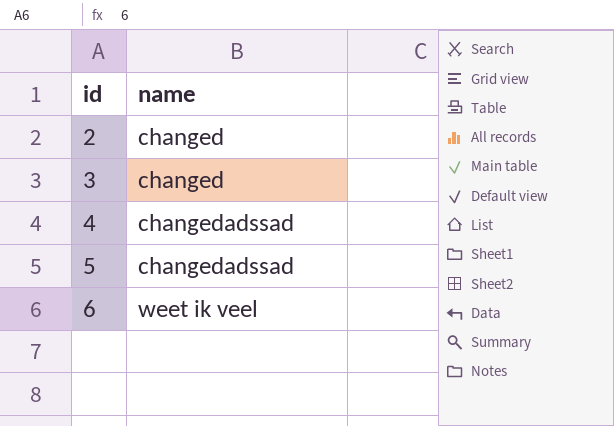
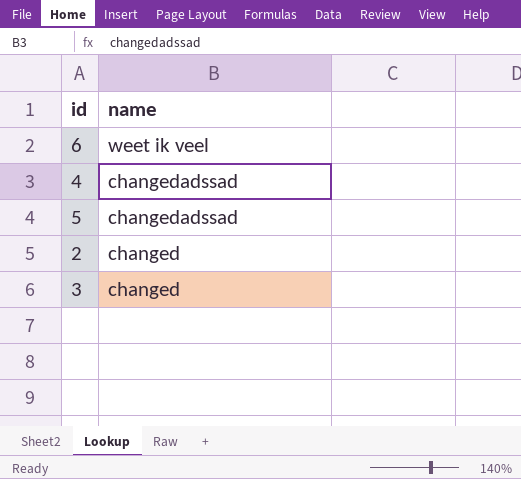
row order: id ascending -> name descending

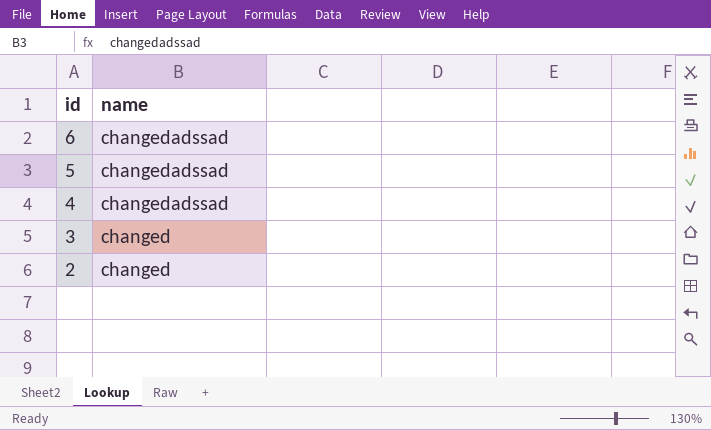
row order: name descending -> id descending
6 | name: weet ik veel -> changedadssad

